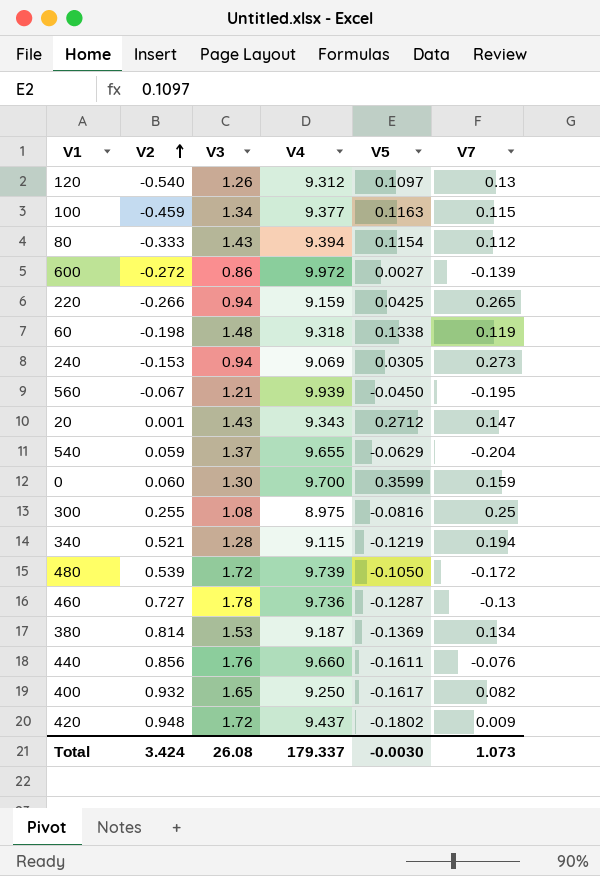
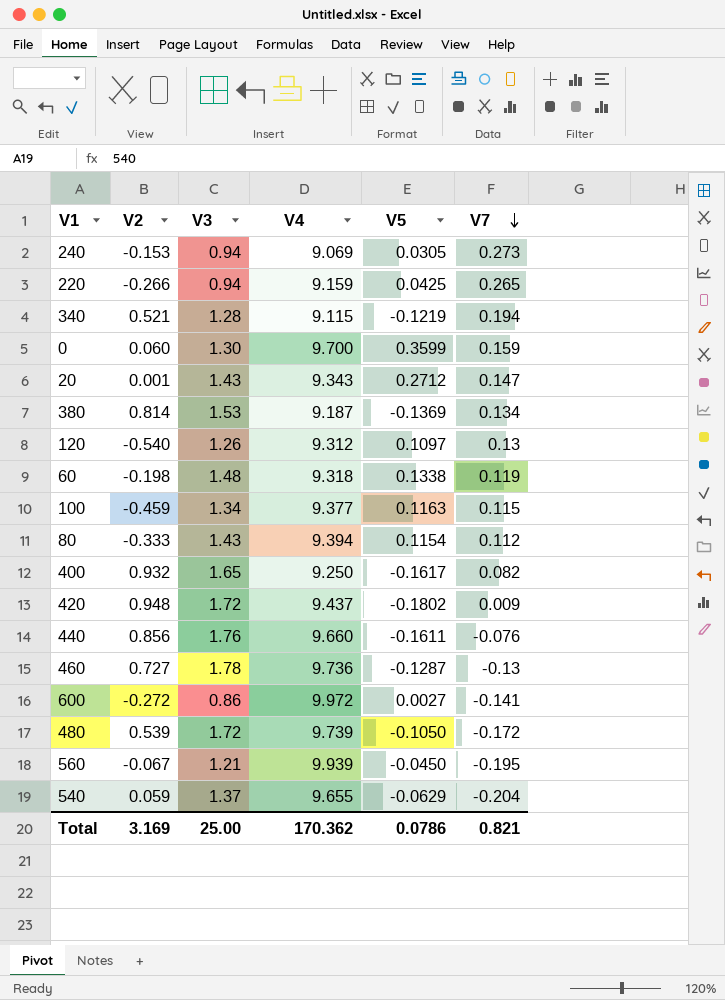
row order: V2 ascending -> V7 descending
row 300: 0.255 | 1.08 | 8.975 | -0.0816 | 0.25 -> none
600 | V7: -0.139 -> -0.141
Total | V2: 3.424 -> 3.169
Total | V3: 26.08 -> 25.00
Total | V4: 179.337 -> 170.362
Total | V5: -0.0030 -> 0.0786
Total | V7: 1.073 -> 0.821

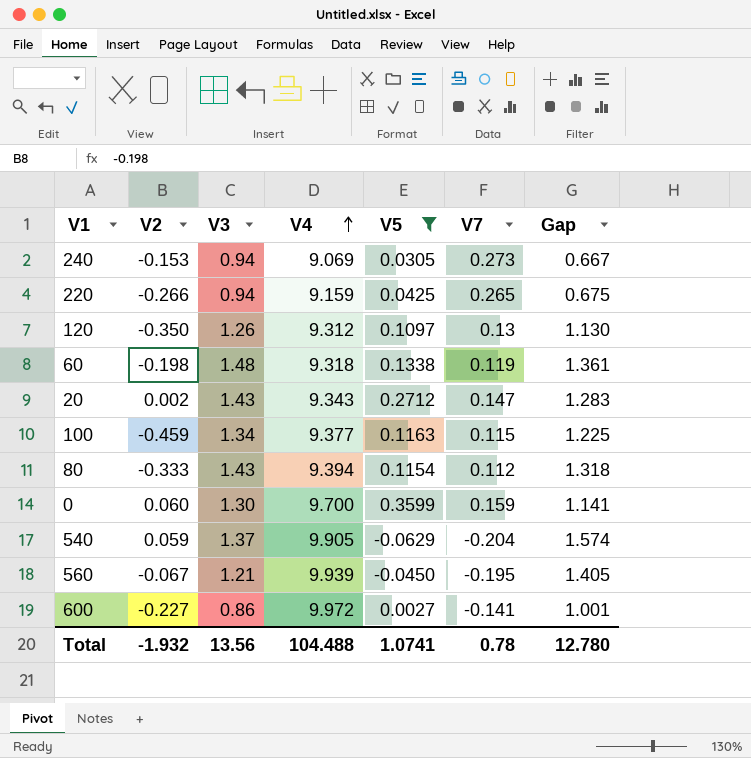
filter: none -> V5 >= -0.0629
row order: V7 descending -> V4 ascending
column Gap | formula: none -> [V3] - [V7]
120 | V2: -0.540 -> -0.350
20 | V2: 0.001 -> 0.002
540 | V4: 9.655 -> 9.905
600 | V2: -0.272 -> -0.227
Total | V2: 3.169 -> -1.932
Total | V3: 25.00 -> 13.56
Total | V4: 170.362 -> 104.488
Total | V5: 0.0786 -> 1.0741
Total | V7: 0.821 -> 0.78

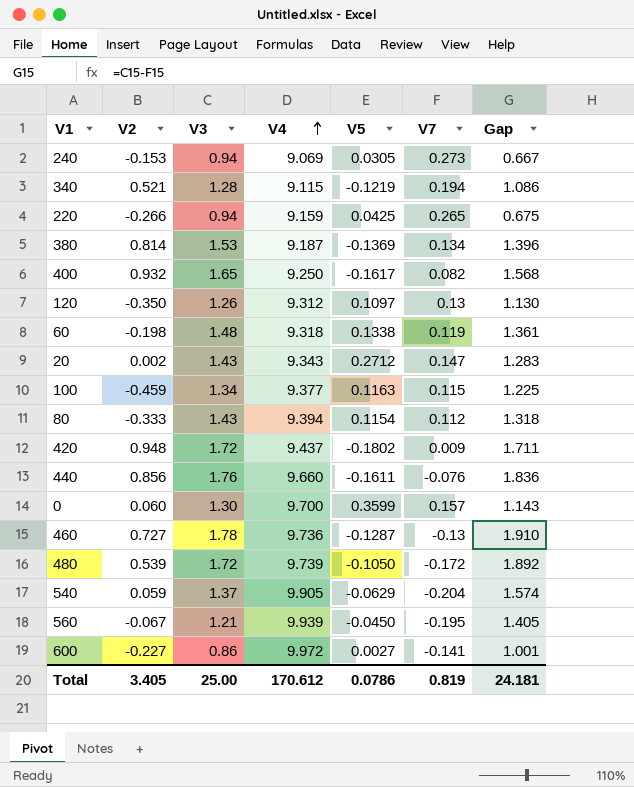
filter: V5 >= -0.0629 -> none
0 | V7: 0.159 -> 0.157
0 | Gap: 1.141 -> 1.143
Total | V2: -1.932 -> 3.405
Total | V3: 13.56 -> 25.00
Total | V4: 104.488 -> 170.612
Total | V5: 1.0741 -> 0.0786
Total | V7: 0.78 -> 0.819
Total | Gap: 12.780 -> 24.181

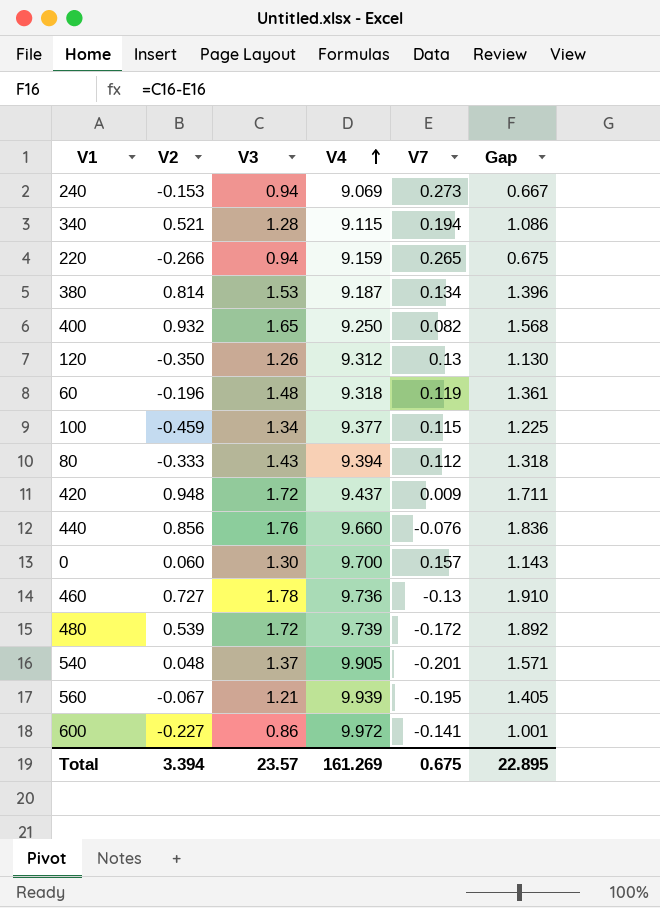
column V5 | position: 5 -> none
row 20: 0.002 | 1.43 | 9.343 | 0.2712 | 0.147 | 1.283 -> none
60 | V2: -0.198 -> -0.196
540 | V2: 0.059 -> 0.048
540 | V7: -0.204 -> -0.201
540 | Gap: 1.574 -> 1.571
Total | V2: 3.405 -> 3.394
Total | V3: 25.00 -> 23.57
Total | V4: 170.612 -> 161.269
Total | V7: 0.819 -> 0.675
Total | Gap: 24.181 -> 22.895

